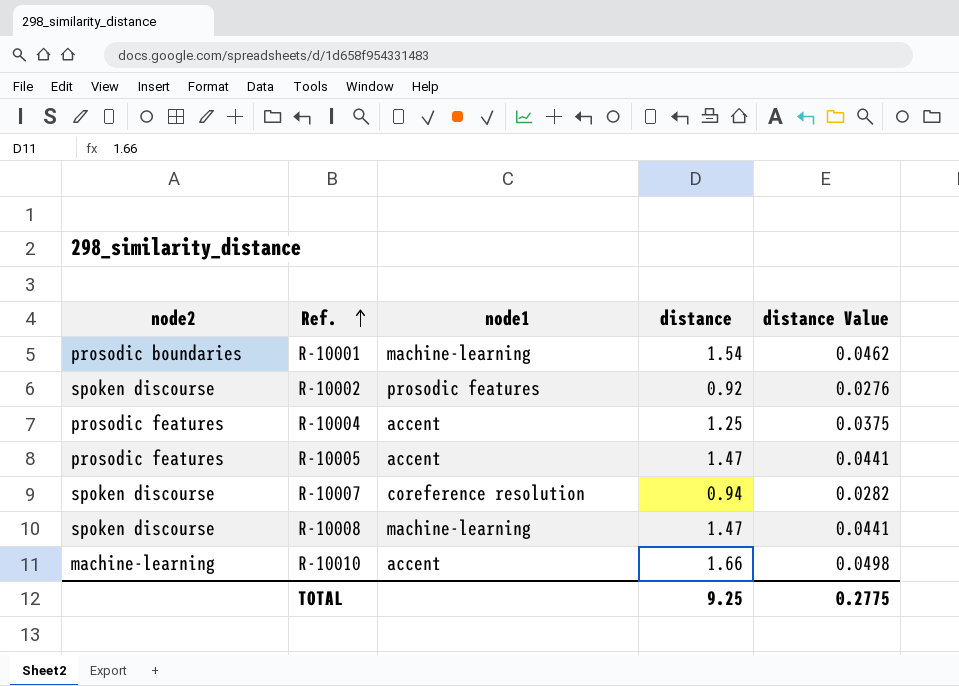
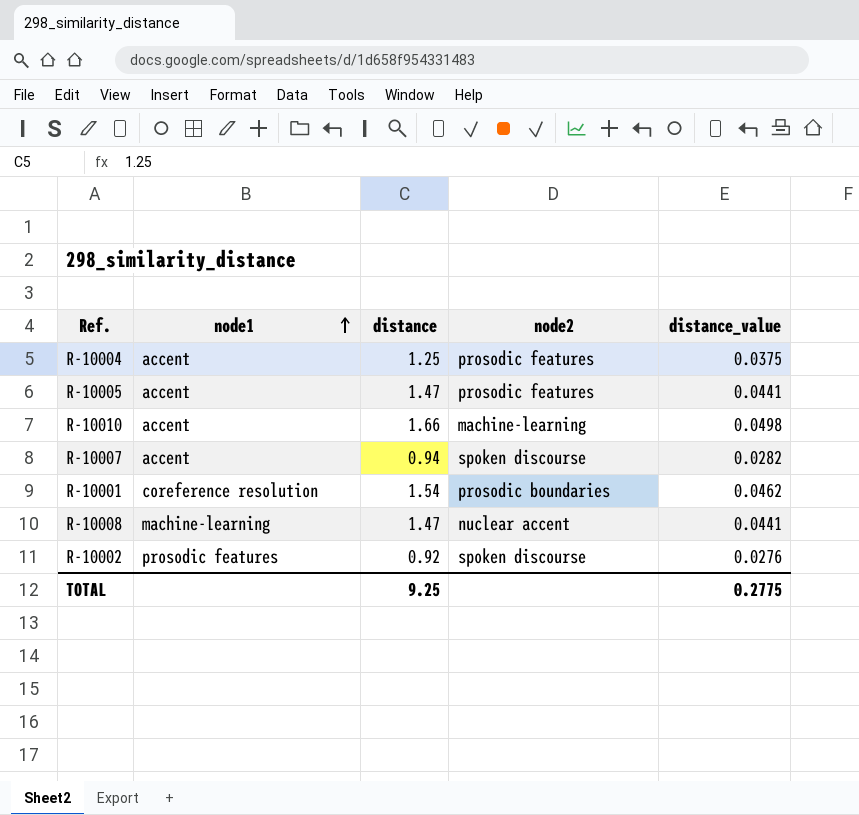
row order: Ref. ascending -> node1 ascending
column node2 | position: 1 -> 4
column name: distance Value -> distance_value
R-10007 | node1: coreference resolution -> accent
R-10001 | node1: machine-learning -> coreference resolution
R-10008 | node2: spoken discourse -> nuclear accent

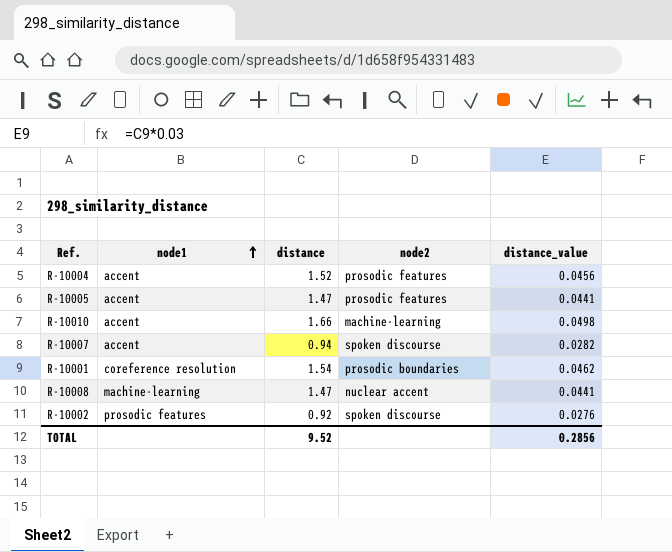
R-10004 | distance: 1.25 -> 1.52
R-10004 | distance_value: 0.0375 -> 0.0456
TOTAL | distance: 9.25 -> 9.52
TOTAL | distance_value: 0.2775 -> 0.2856

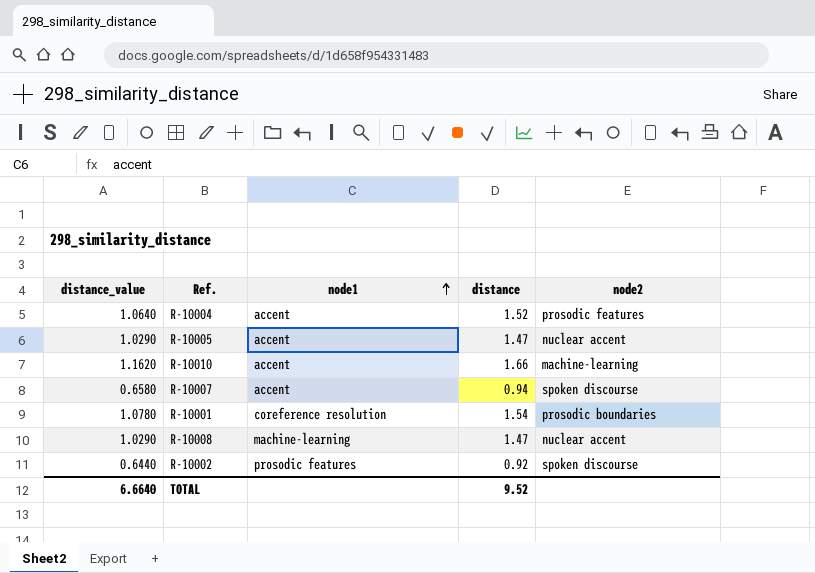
column distance_value | formula: [distance] * 0.03 -> [distance] * 0.7
column distance_value | position: 5 -> 1
R-10005 | node2: prosodic features -> nuclear accent
TOTAL | distance_value: 0.2856 -> 6.6640

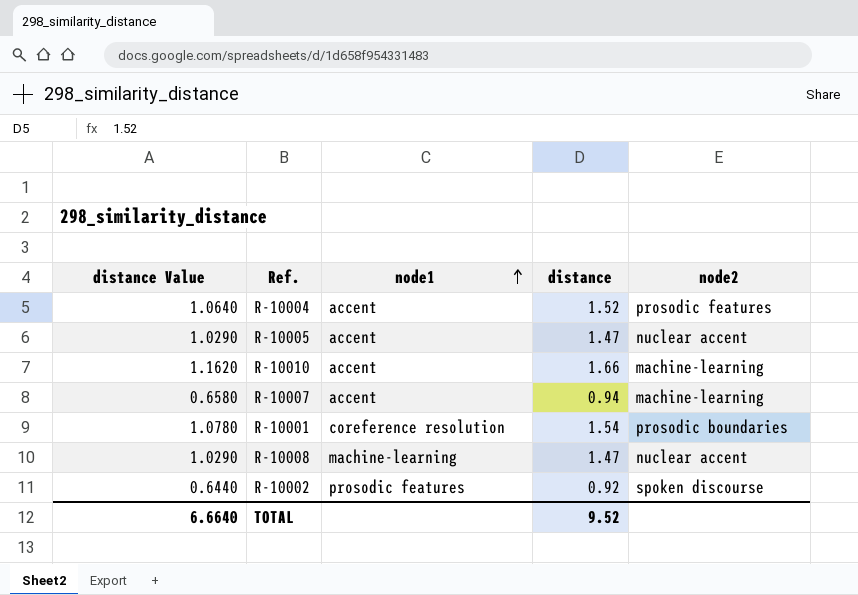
column name: distance_value -> distance Value
R-10007 | node2: spoken discourse -> machine-learning

